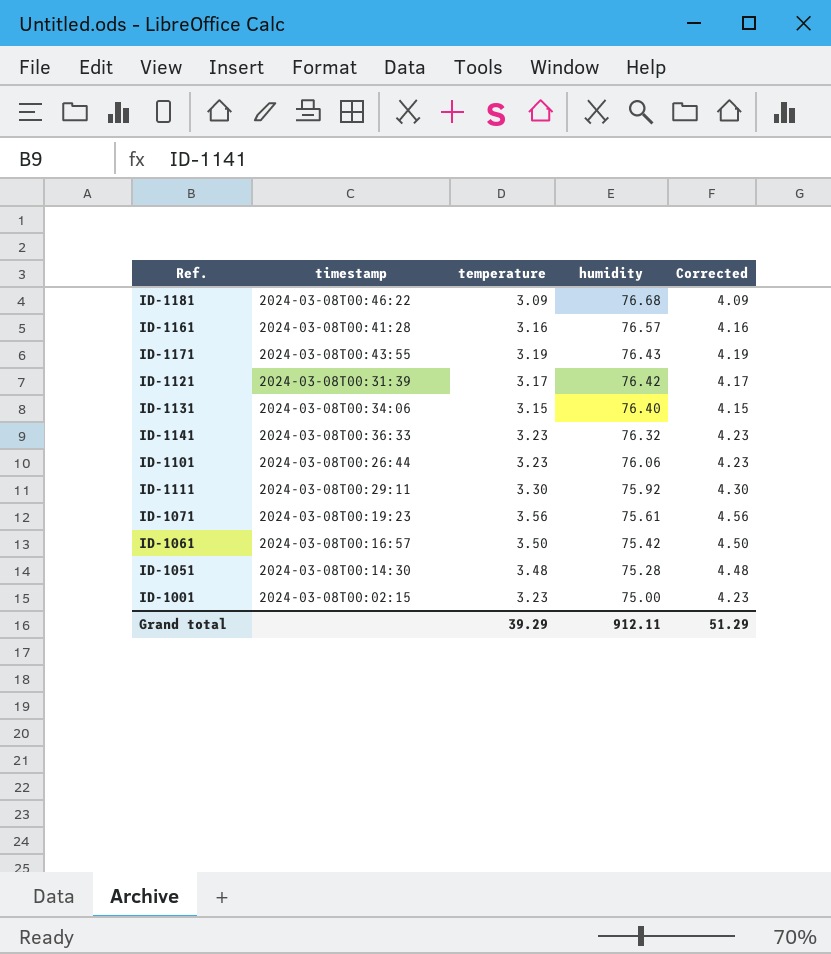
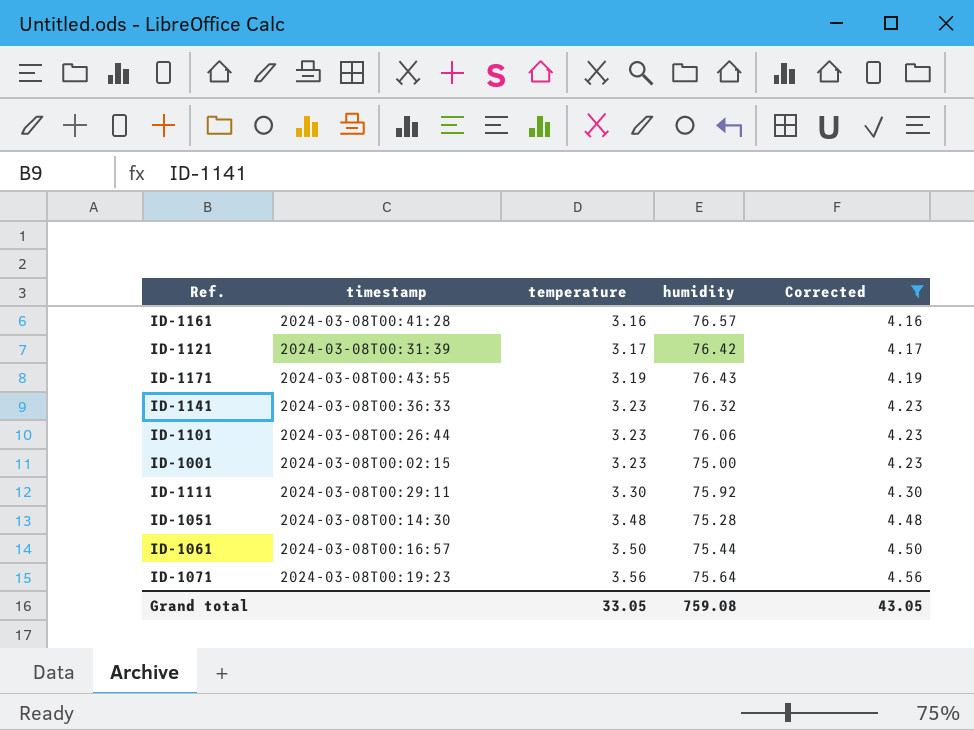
filter: none -> Corrected >= 4.16
row order: humidity descending -> temperature ascending
ID-1061 | humidity: 75.42 -> 75.44
ID-1071 | humidity: 75.61 -> 75.64
Grand total | temperature: 39.29 -> 33.05
Grand total | humidity: 912.11 -> 759.08
Grand total | Corrected: 51.29 -> 43.05

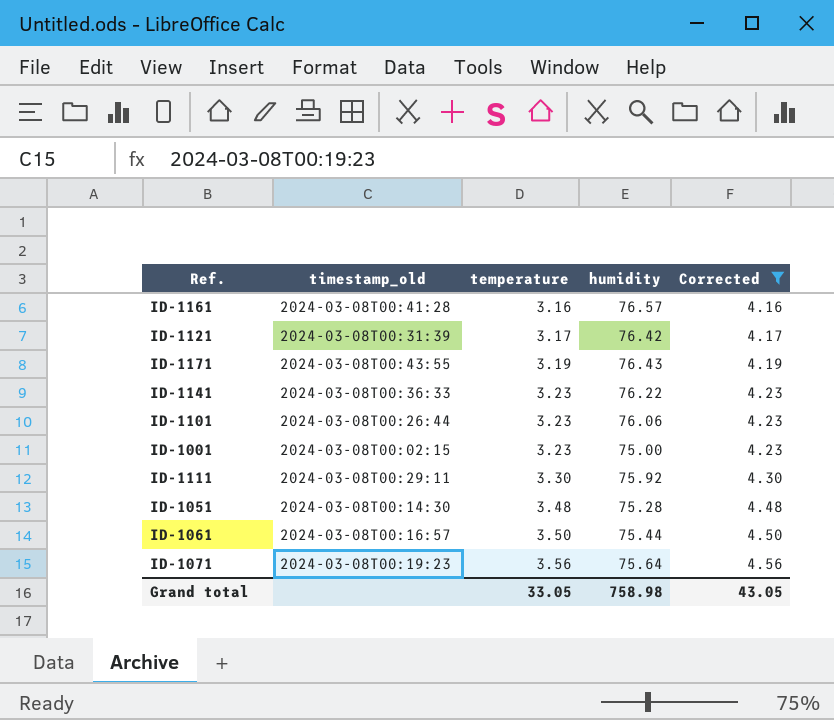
column name: timestamp -> timestamp_old
ID-1141 | humidity: 76.32 -> 76.22
Grand total | humidity: 759.08 -> 758.98

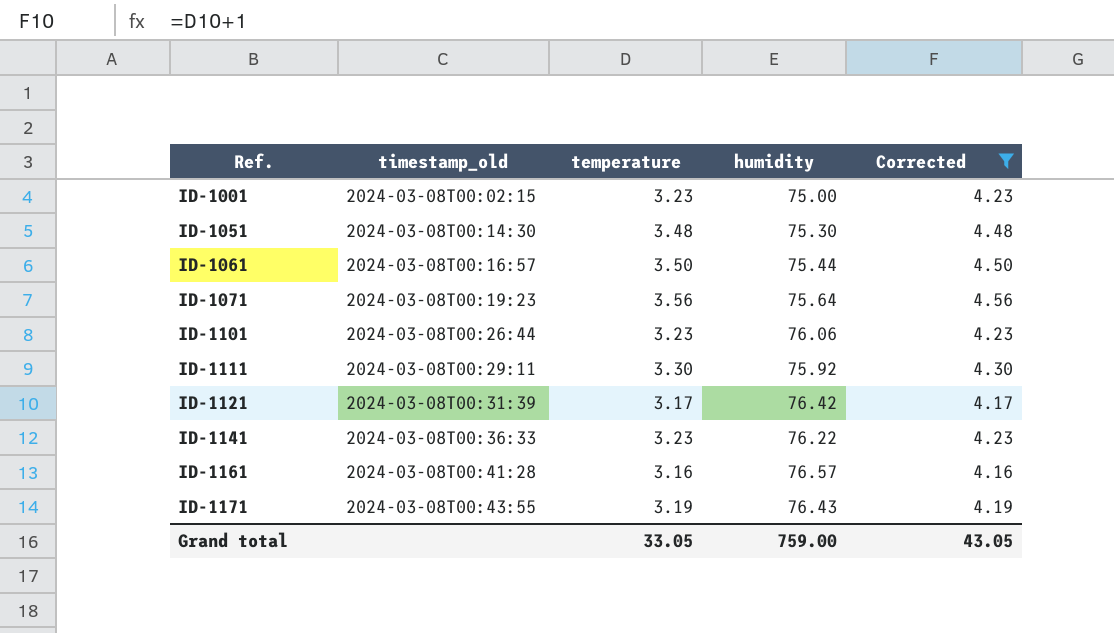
row order: temperature ascending -> Ref. ascending
ID-1051 | humidity: 75.28 -> 75.30
Grand total | humidity: 758.98 -> 759.00

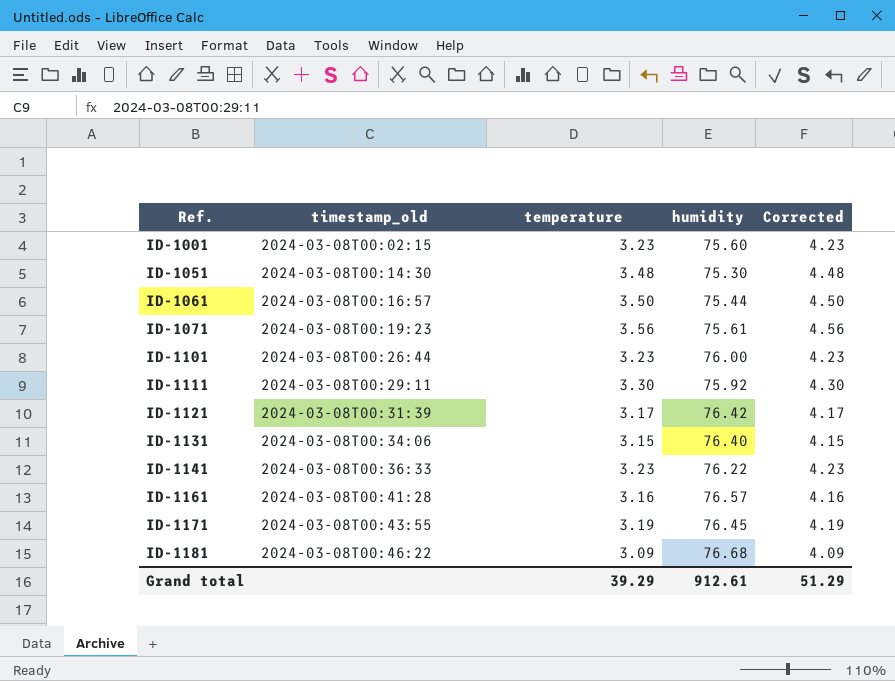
filter: Corrected >= 4.16 -> none
ID-1001 | humidity: 75.00 -> 75.60
ID-1071 | humidity: 75.64 -> 75.61
ID-1101 | humidity: 76.06 -> 76.00
ID-1171 | humidity: 76.43 -> 76.45
Grand total | temperature: 33.05 -> 39.29
Grand total | humidity: 759.00 -> 912.61
Grand total | Corrected: 43.05 -> 51.29

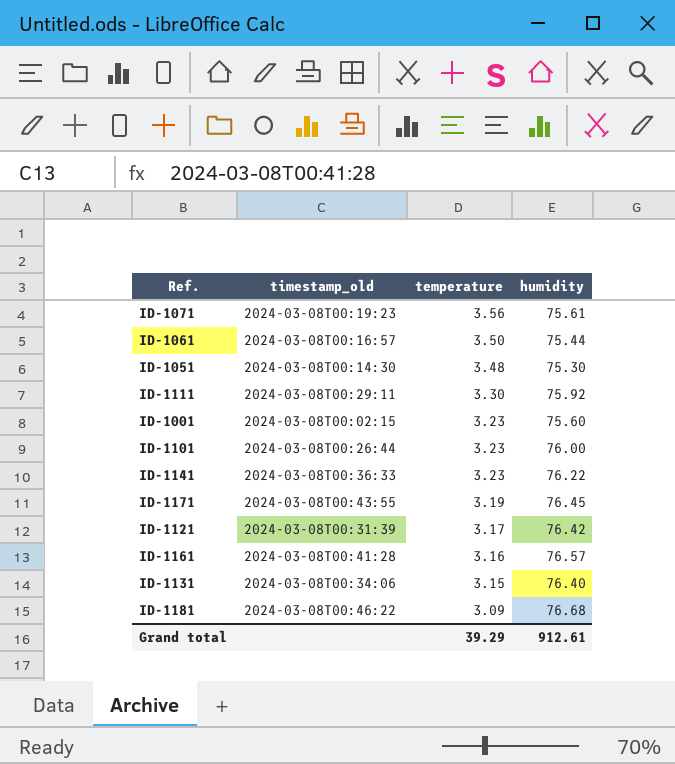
row order: Ref. ascending -> temperature descending
column Corrected | formula: [temperature] + 1 -> none

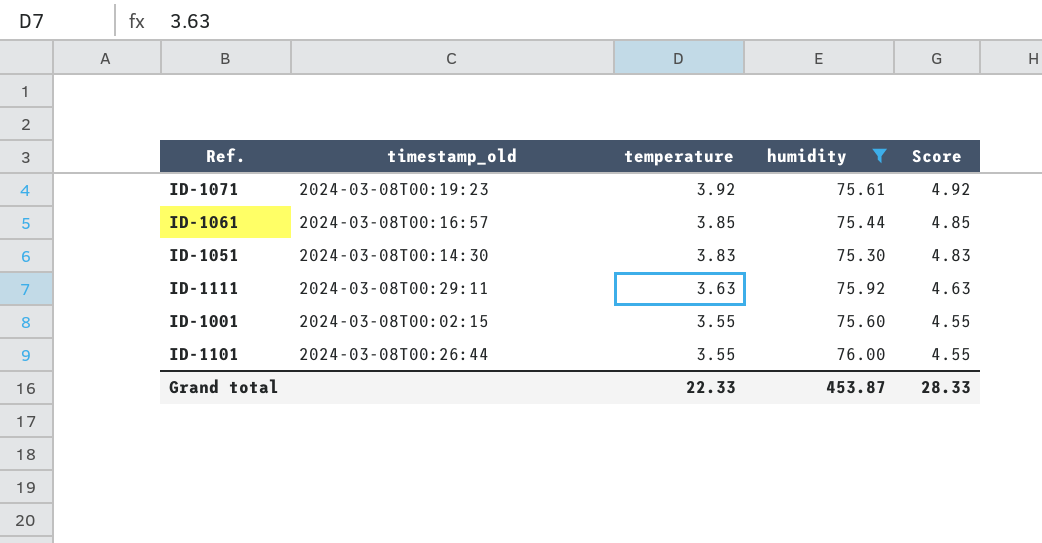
filter: none -> humidity <= 76.00
column Score | formula: none -> [temperature] + 1
ID-1071 | temperature: 3.56 -> 3.92
ID-1061 | temperature: 3.50 -> 3.85
ID-1051 | temperature: 3.48 -> 3.83
ID-1111 | temperature: 3.30 -> 3.63
ID-1001 | temperature: 3.23 -> 3.55
ID-1101 | temperature: 3.23 -> 3.55
Grand total | temperature: 39.29 -> 22.33
Grand total | humidity: 912.61 -> 453.87

